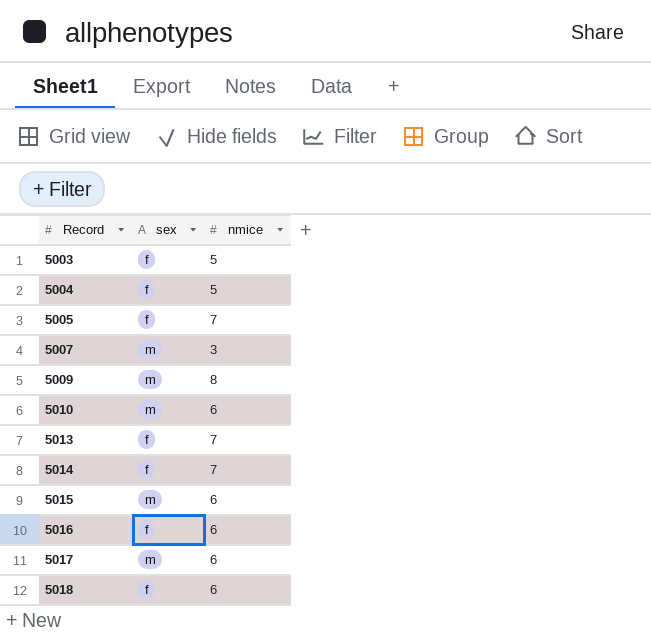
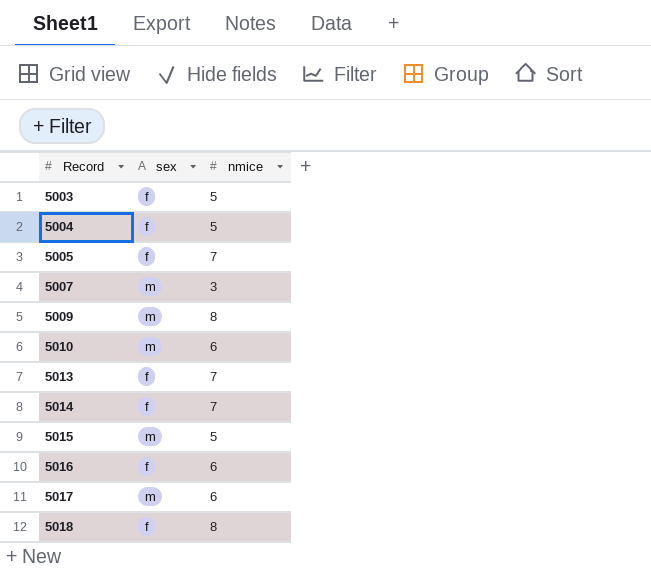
5015 | nmice: 6 -> 5
5018 | nmice: 6 -> 8

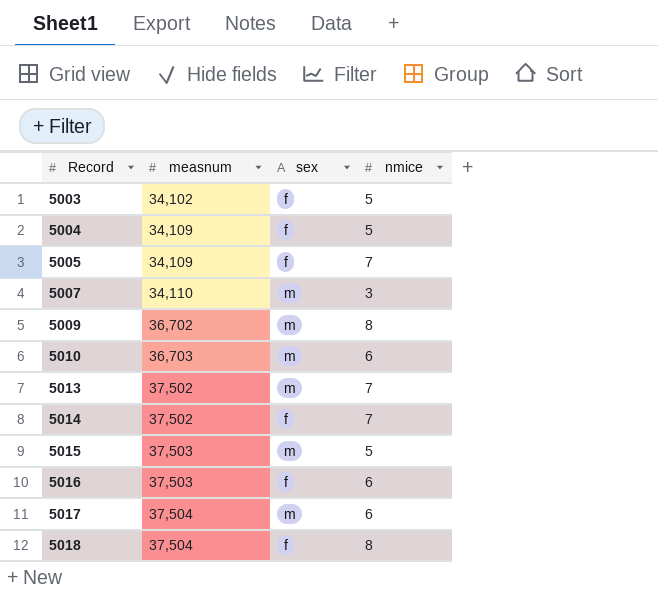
column measnum | position: none -> 2
5013 | sex: f -> m

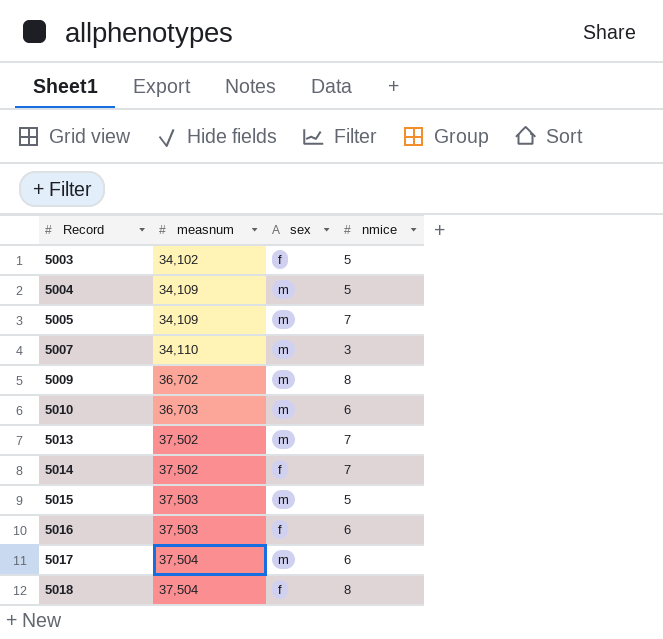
5004 | sex: f -> m
5005 | sex: f -> m

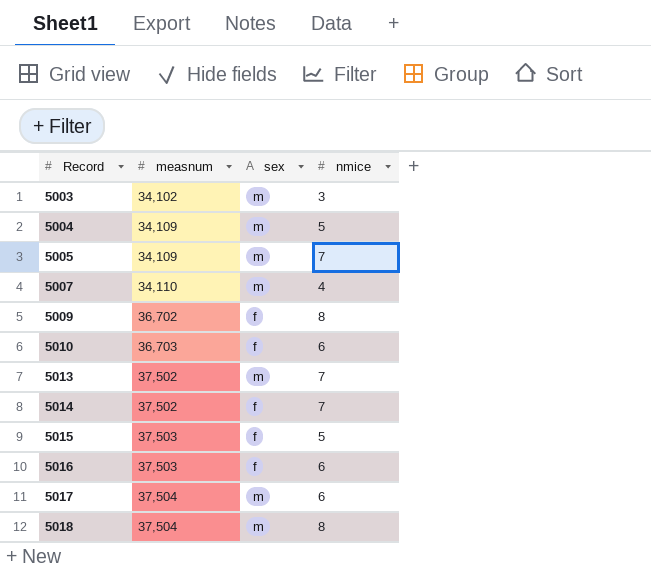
5003 | sex: f -> m
5003 | nmice: 5 -> 3
5007 | nmice: 3 -> 4
5009 | sex: m -> f
5010 | sex: m -> f
5015 | sex: m -> f
5018 | sex: f -> m

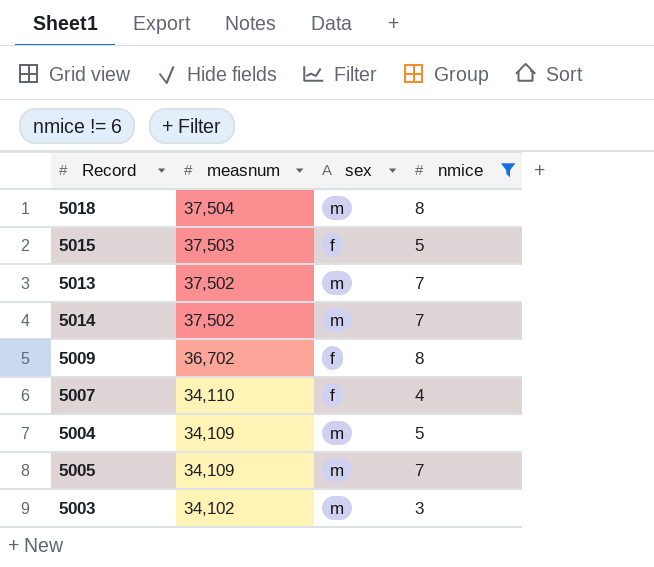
filter: none -> nmice != 6
row order: Record ascending -> measnum descending
5014 | sex: f -> m
5007 | sex: m -> f

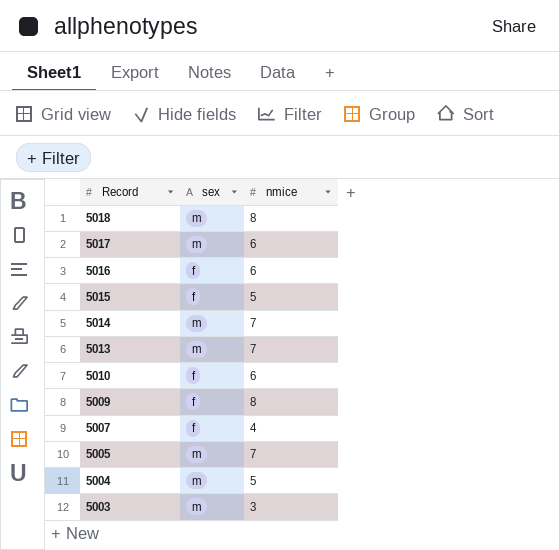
filter: nmice != 6 -> none
row order: measnum descending -> Record descending
column measnum | position: 2 -> none

